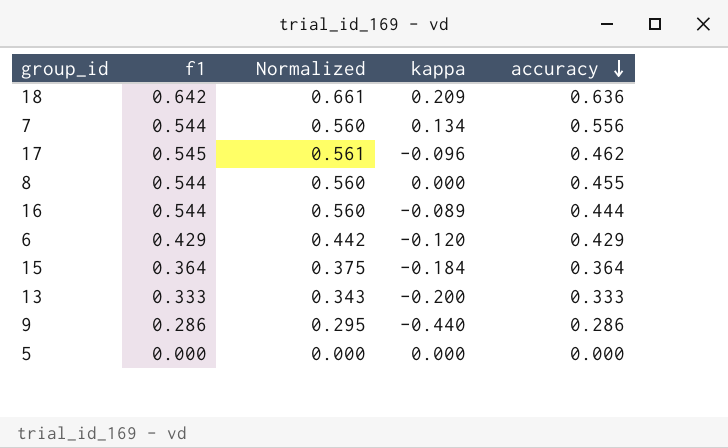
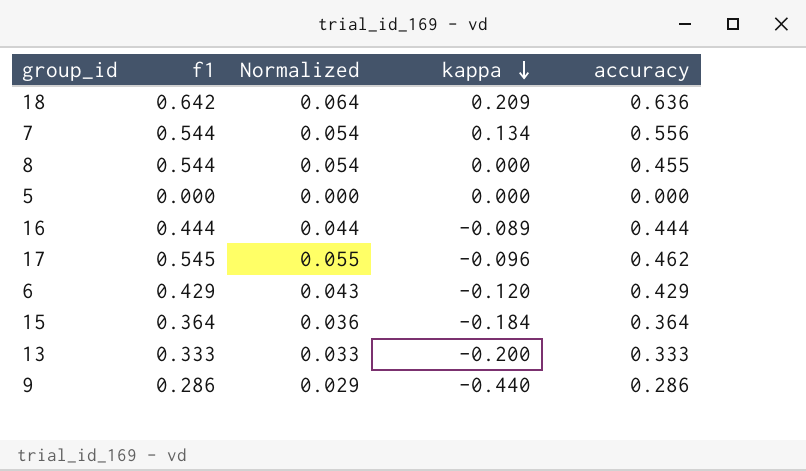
row order: accuracy descending -> kappa descending
column Normalized | formula: [f1] * 1.03 -> [f1] * 0.1
16 | f1: 0.544 -> 0.444

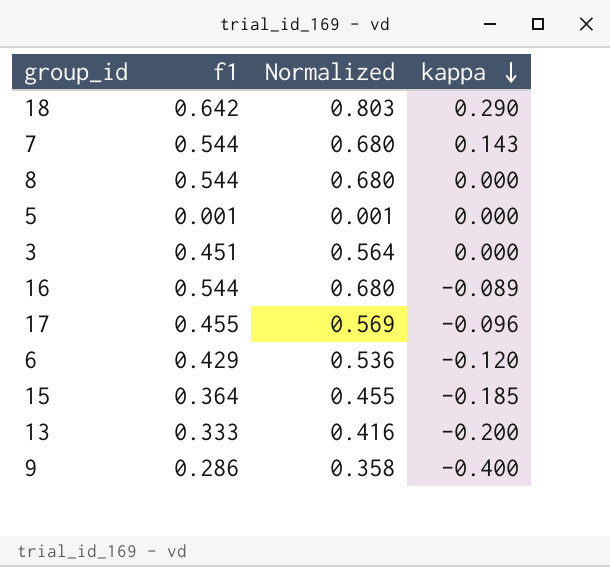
column accuracy | position: 5 -> none
column Normalized | formula: [f1] * 0.1 -> [f1] * 1.25
18 | kappa: 0.209 -> 0.290
7 | kappa: 0.134 -> 0.143
5 | f1: 0.000 -> 0.001
row 3: none -> 0.451 | 0.564 | 0.000
16 | f1: 0.444 -> 0.544
17 | f1: 0.545 -> 0.455
15 | kappa: -0.184 -> -0.185
9 | kappa: -0.440 -> -0.400

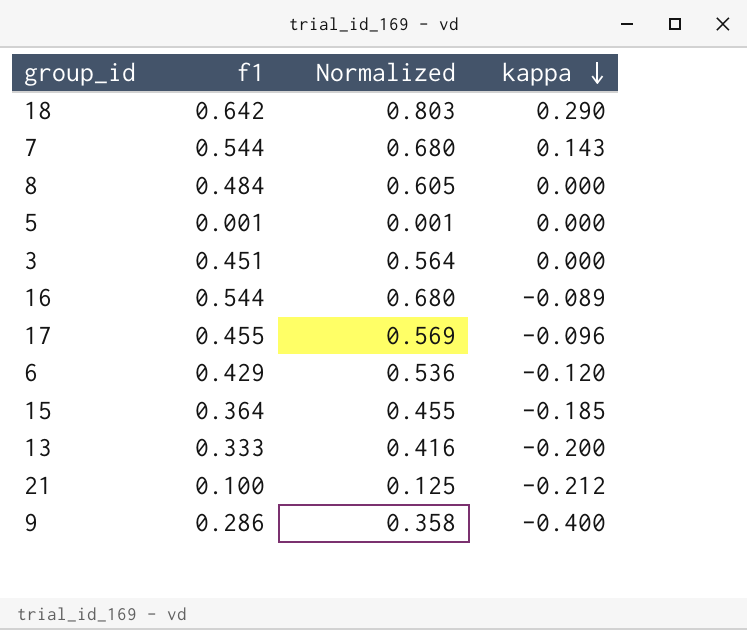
8 | f1: 0.544 -> 0.484
8 | Normalized: 0.680 -> 0.605
row 21: none -> 0.100 | 0.125 | -0.212

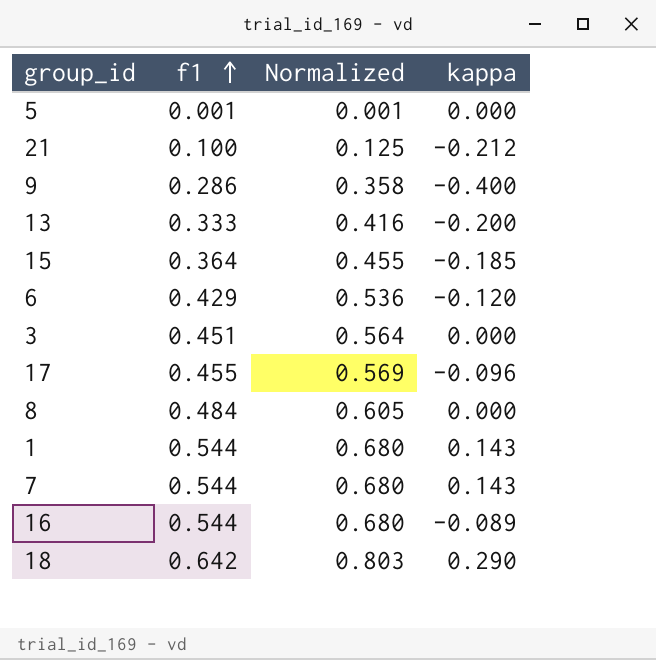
row order: kappa descending -> f1 ascending
row 1: none -> 0.544 | 0.680 | 0.143

